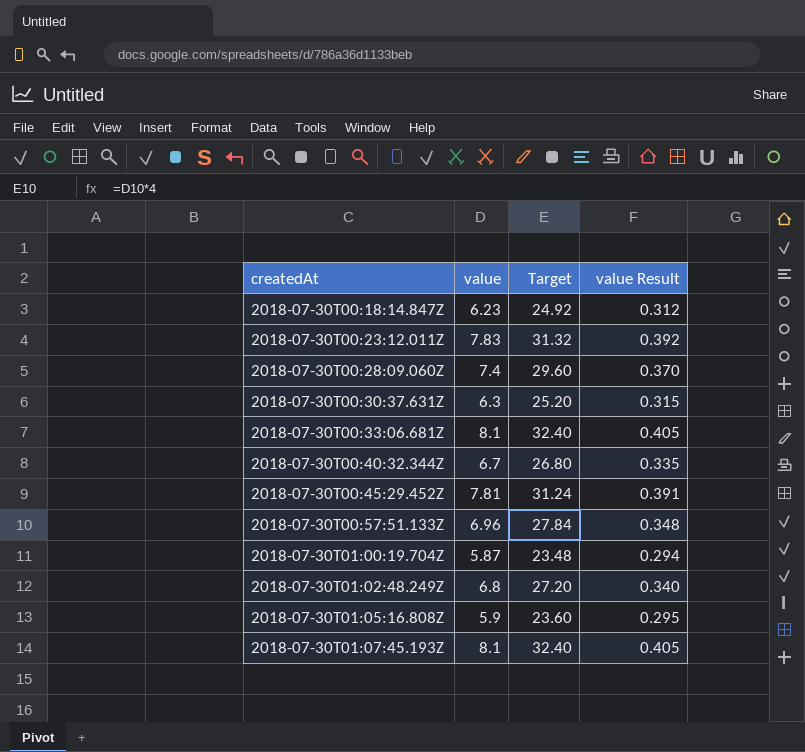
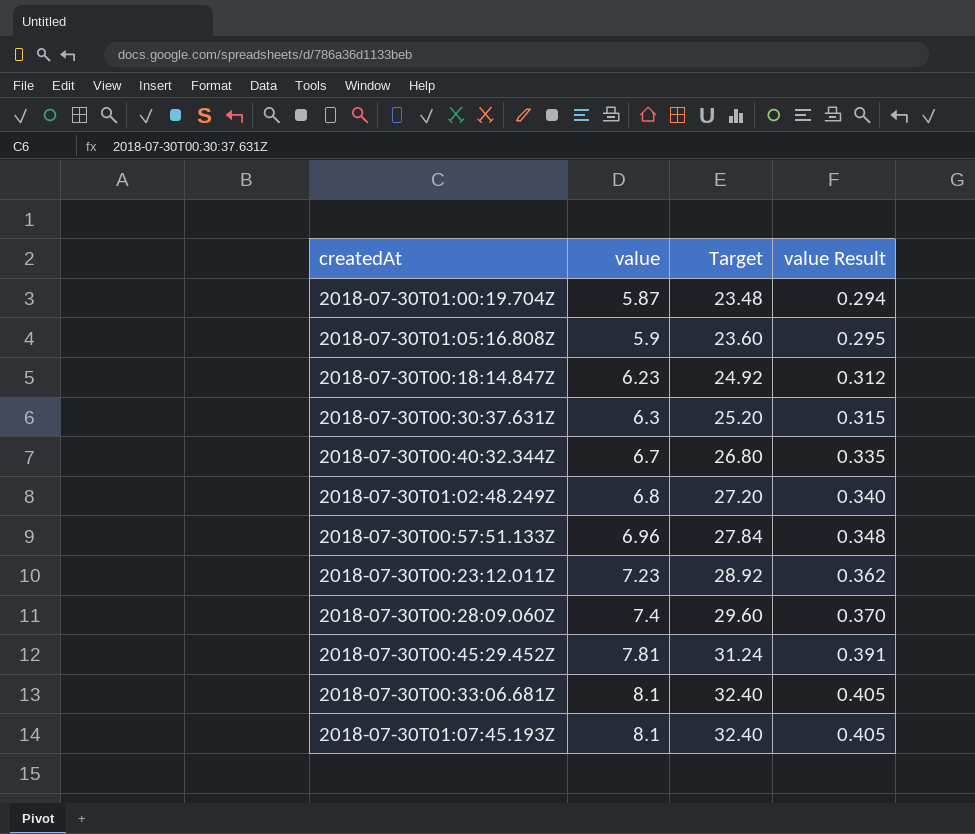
row order: createdAt ascending -> value ascending
2018-07-30T00:23:12.011Z | value: 7.83 -> 7.23
2018-07-30T00:23:12.011Z | Target: 31.32 -> 28.92
2018-07-30T00:23:12.011Z | value Result: 0.392 -> 0.362

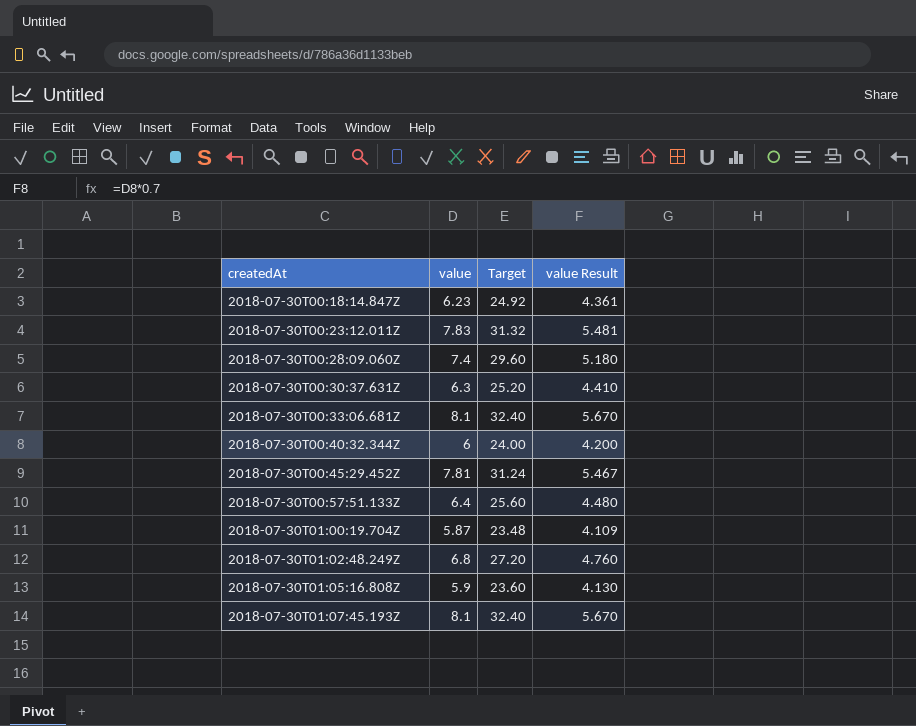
row order: value ascending -> createdAt ascending
column value Result | formula: [value] * 0.05 -> [value] * 0.7
2018-07-30T00:23:12.011Z | value: 7.23 -> 7.83
2018-07-30T00:23:12.011Z | Target: 28.92 -> 31.32
2018-07-30T00:40:32.344Z | value: 6.7 -> 6
2018-07-30T00:40:32.344Z | Target: 26.80 -> 24.00
2018-07-30T00:57:51.133Z | value: 6.96 -> 6.4
2018-07-30T00:57:51.133Z | Target: 27.84 -> 25.60

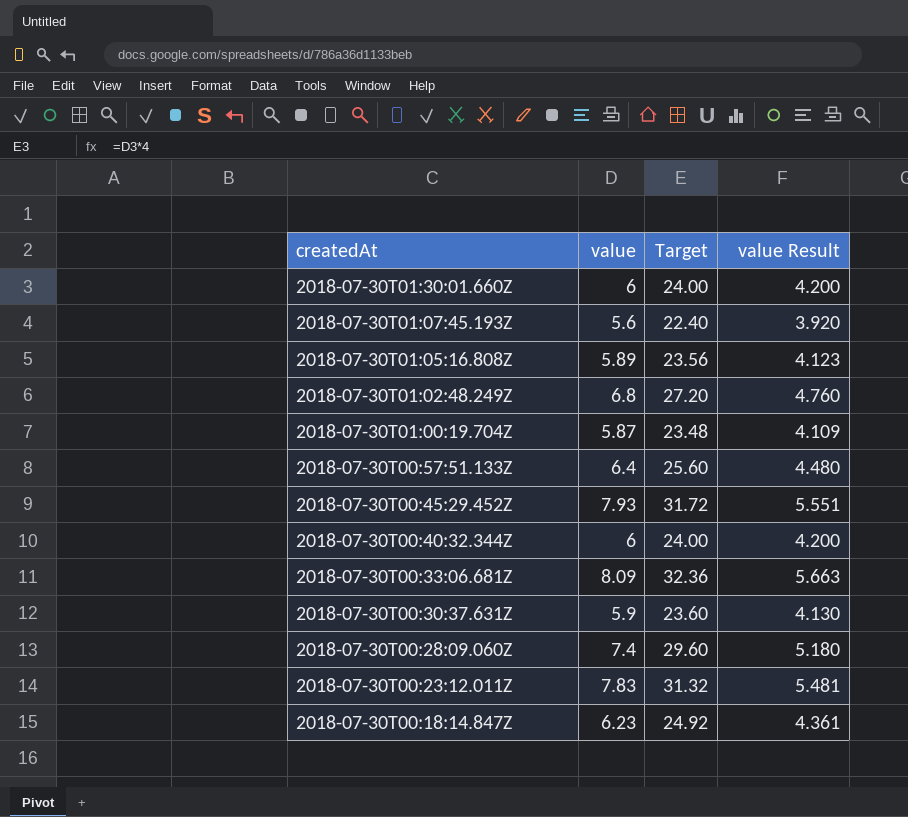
row order: createdAt ascending -> createdAt descending
row 2018-07-30T01:30:01.660Z: none -> 6 | 24.00 | 4.200
2018-07-30T01:07:45.193Z | value: 8.1 -> 5.6
2018-07-30T01:07:45.193Z | Target: 32.40 -> 22.40
2018-07-30T01:07:45.193Z | value Result: 5.670 -> 3.920
2018-07-30T01:05:16.808Z | value: 5.9 -> 5.89
2018-07-30T01:05:16.808Z | Target: 23.60 -> 23.56
2018-07-30T01:05:16.808Z | value Result: 4.130 -> 4.123
2018-07-30T00:45:29.452Z | value: 7.81 -> 7.93
2018-07-30T00:45:29.452Z | Target: 31.24 -> 31.72
2018-07-30T00:45:29.452Z | value Result: 5.467 -> 5.551
2018-07-30T00:33:06.681Z | value: 8.1 -> 8.09
2018-07-30T00:33:06.681Z | Target: 32.40 -> 32.36
2018-07-30T00:33:06.681Z | value Result: 5.670 -> 5.663
2018-07-30T00:30:37.631Z | value: 6.3 -> 5.9
2018-07-30T00:30:37.631Z | Target: 25.20 -> 23.60
2018-07-30T00:30:37.631Z | value Result: 4.410 -> 4.130

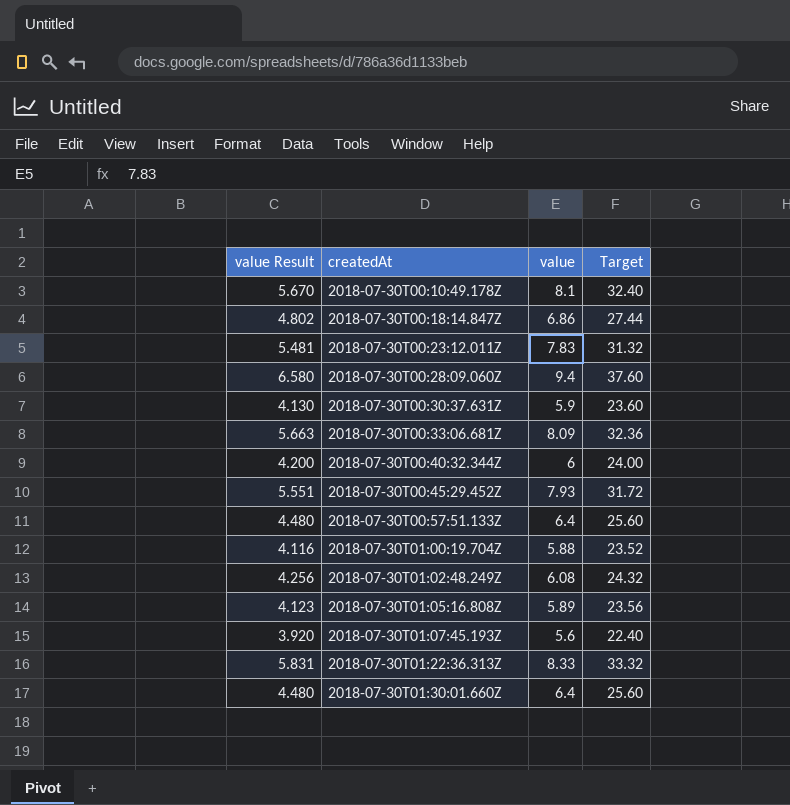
row order: createdAt descending -> createdAt ascending
column value Result | position: 4 -> 1
row 2018-07-30T00:10:49.178Z: none -> 5.670 | 8.1 | 32.40
2018-07-30T00:18:14.847Z | value Result: 4.361 -> 4.802
2018-07-30T00:18:14.847Z | value: 6.23 -> 6.86
2018-07-30T00:18:14.847Z | Target: 24.92 -> 27.44
2018-07-30T00:28:09.060Z | value Result: 5.180 -> 6.580
2018-07-30T00:28:09.060Z | value: 7.4 -> 9.4
2018-07-30T00:28:09.060Z | Target: 29.60 -> 37.60
2018-07-30T01:00:19.704Z | value Result: 4.109 -> 4.116
2018-07-30T01:00:19.704Z | value: 5.87 -> 5.88
2018-07-30T01:00:19.704Z | Target: 23.48 -> 23.52
2018-07-30T01:02:48.249Z | value Result: 4.760 -> 4.256
2018-07-30T01:02:48.249Z | value: 6.8 -> 6.08
2018-07-30T01:02:48.249Z | Target: 27.20 -> 24.32
row 2018-07-30T01:22:36.313Z: none -> 5.831 | 8.33 | 33.32
2018-07-30T01:30:01.660Z | value Result: 4.200 -> 4.480
2018-07-30T01:30:01.660Z | value: 6 -> 6.4
2018-07-30T01:30:01.660Z | Target: 24.00 -> 25.60

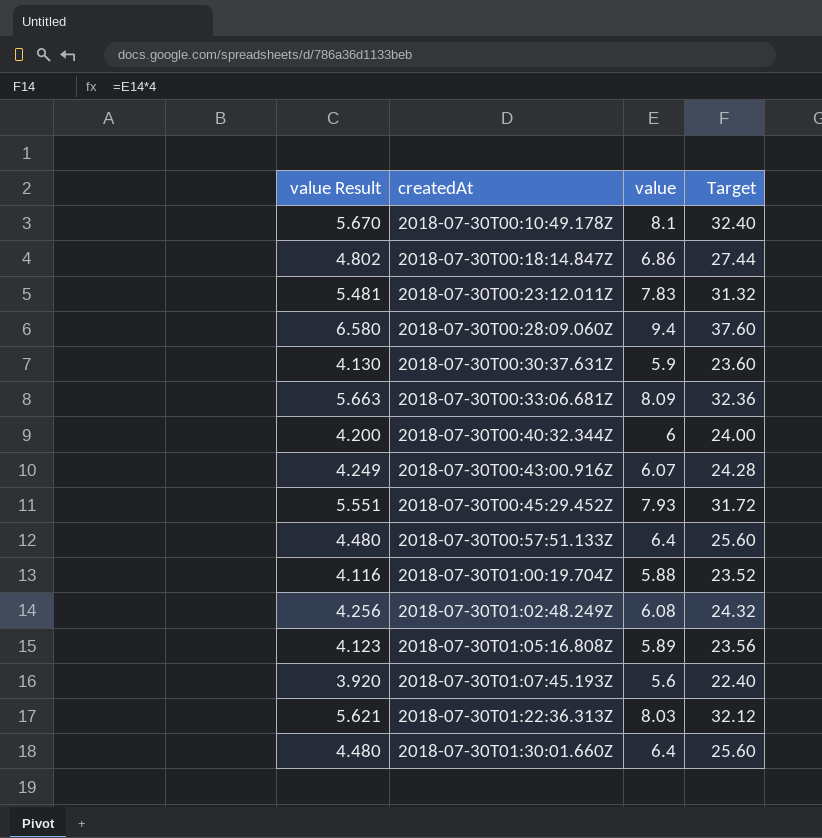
row 2018-07-30T00:43:00.916Z: none -> 4.249 | 6.07 | 24.28
2018-07-30T01:22:36.313Z | value Result: 5.831 -> 5.621
2018-07-30T01:22:36.313Z | value: 8.33 -> 8.03
2018-07-30T01:22:36.313Z | Target: 33.32 -> 32.12

